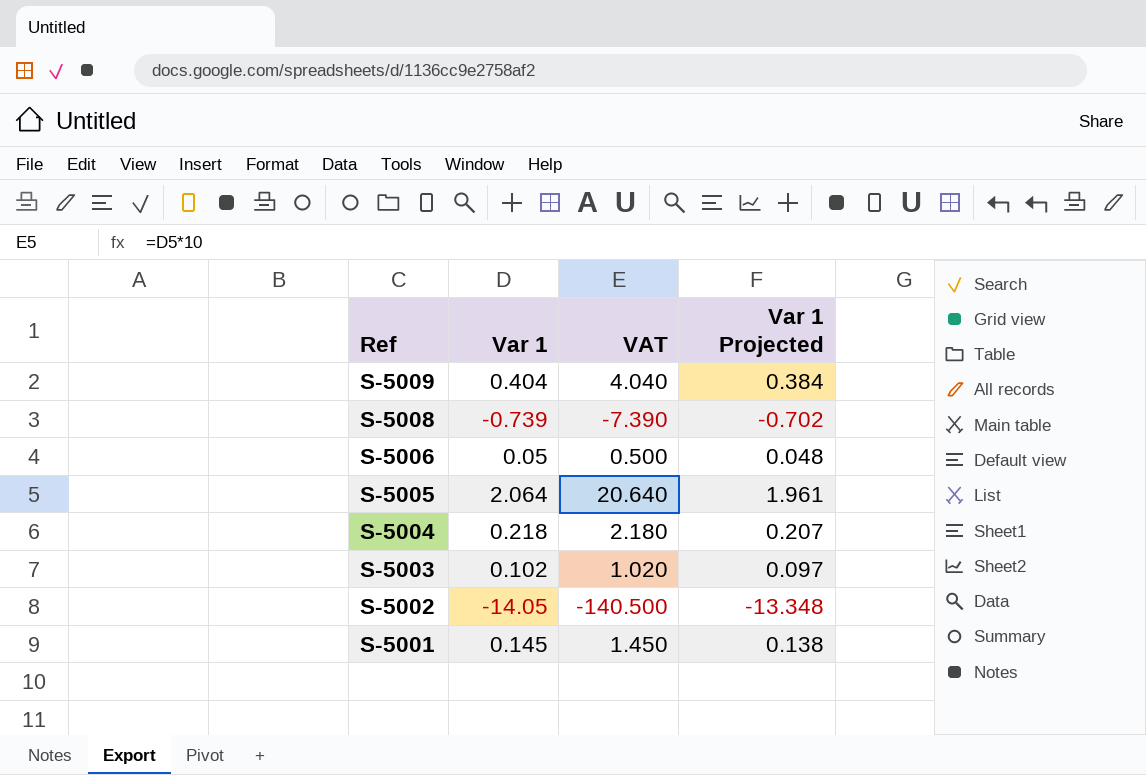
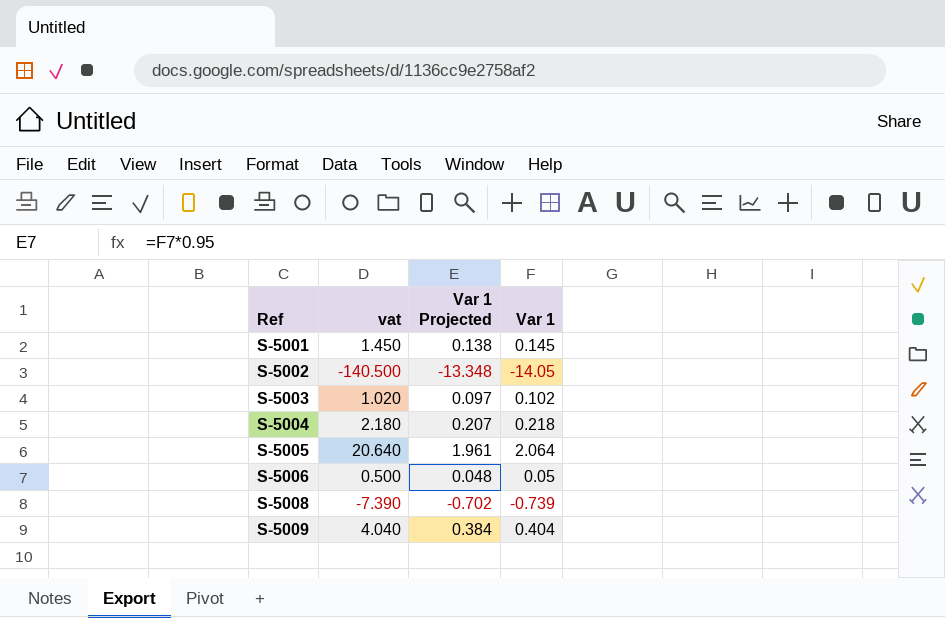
row order: Ref descending -> Ref ascending
column name: VAT -> vat
column Var 1 | position: 2 -> 4

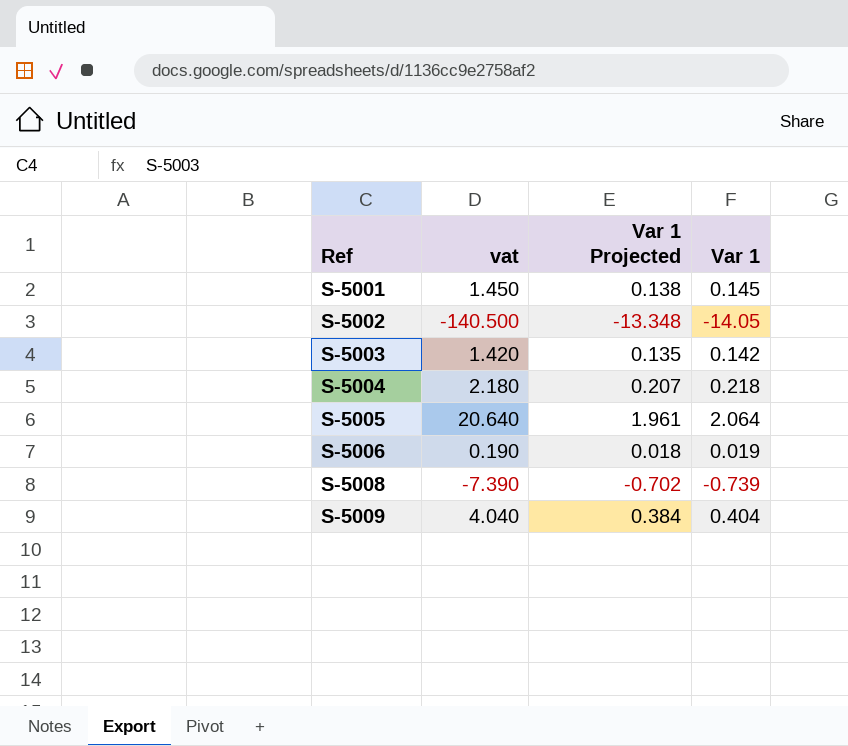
S-5003 | vat: 1.020 -> 1.420
S-5003 | Var 1 Projected: 0.097 -> 0.135
S-5003 | Var 1: 0.102 -> 0.142
S-5006 | vat: 0.500 -> 0.190
S-5006 | Var 1 Projected: 0.048 -> 0.018
S-5006 | Var 1: 0.05 -> 0.019

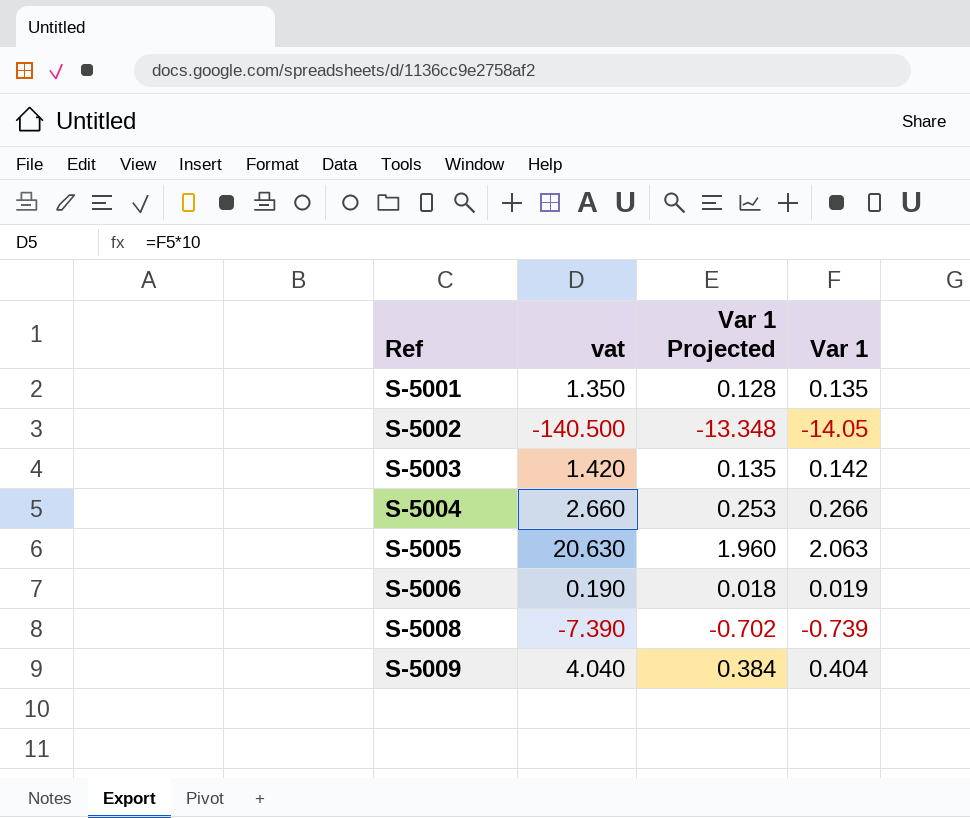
S-5001 | vat: 1.450 -> 1.350
S-5001 | Var 1 Projected: 0.138 -> 0.128
S-5001 | Var 1: 0.145 -> 0.135
S-5004 | vat: 2.180 -> 2.660
S-5004 | Var 1 Projected: 0.207 -> 0.253
S-5004 | Var 1: 0.218 -> 0.266
S-5005 | vat: 20.640 -> 20.630
S-5005 | Var 1 Projected: 1.961 -> 1.960
S-5005 | Var 1: 2.064 -> 2.063

